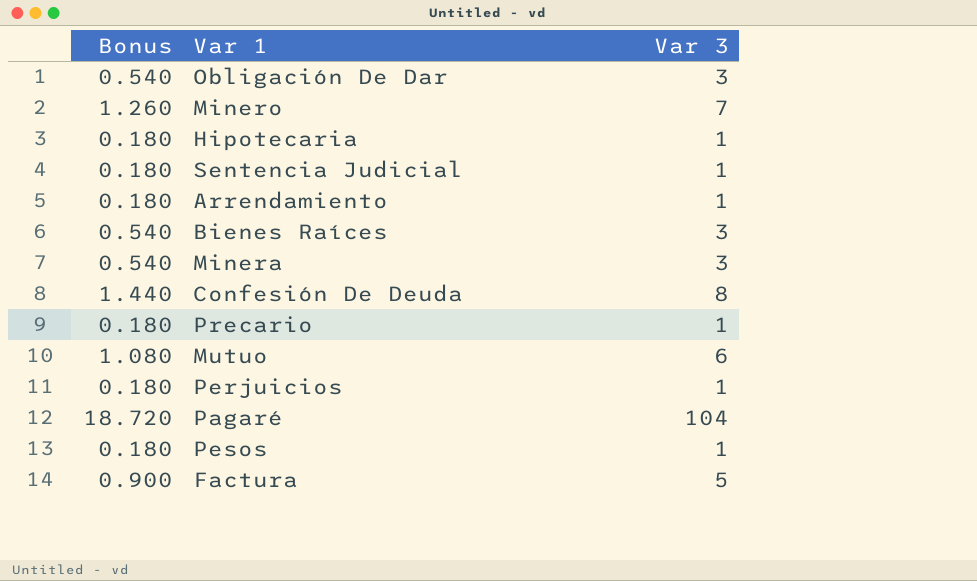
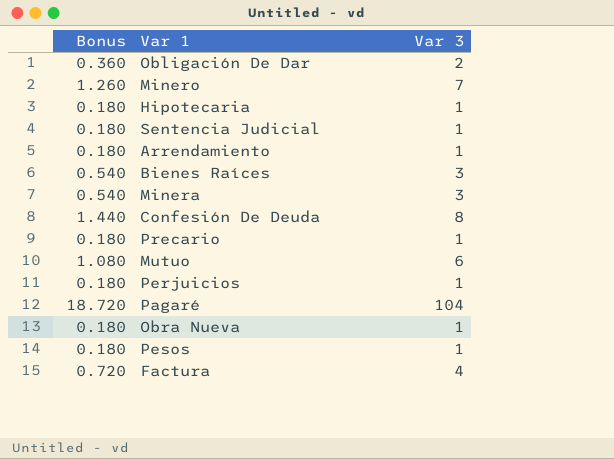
Obligación De Dar | Bonus: 0.540 -> 0.360
Obligación De Dar | Var 3: 3 -> 2
row Obra Nueva: none -> 0.180 | 1
Factura | Bonus: 0.900 -> 0.720
Factura | Var 3: 5 -> 4

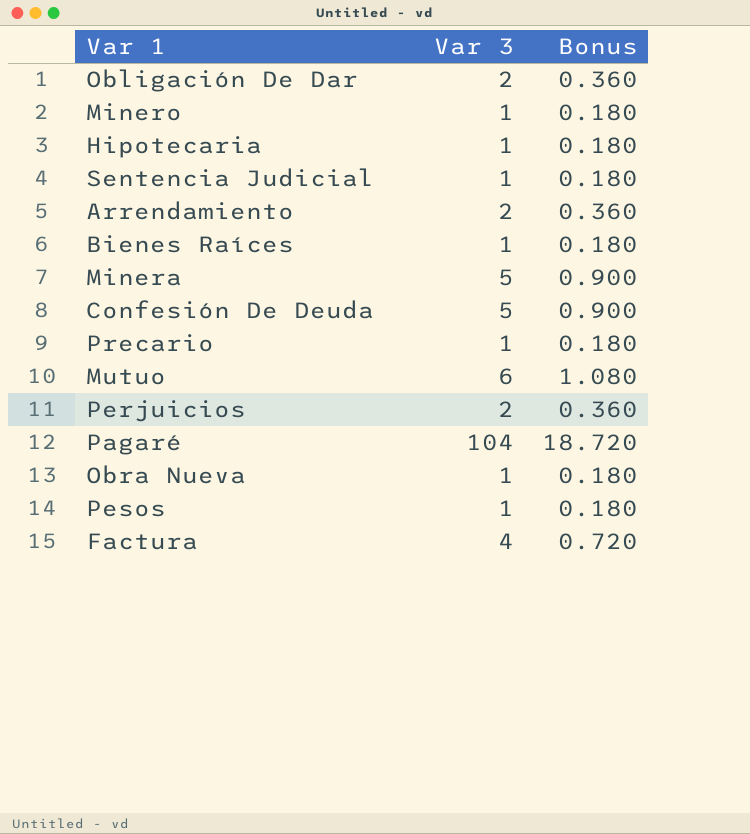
column Bonus | position: 1 -> 3
Minero | Var 3: 7 -> 1
Minero | Bonus: 1.260 -> 0.180
Arrendamiento | Var 3: 1 -> 2
Arrendamiento | Bonus: 0.180 -> 0.360
Bienes Raíces | Var 3: 3 -> 1
Bienes Raíces | Bonus: 0.540 -> 0.180
Minera | Var 3: 3 -> 5
Minera | Bonus: 0.540 -> 0.900
Confesión De Deuda | Var 3: 8 -> 5
Confesión De Deuda | Bonus: 1.440 -> 0.900
Perjuicios | Var 3: 1 -> 2
Perjuicios | Bonus: 0.180 -> 0.360

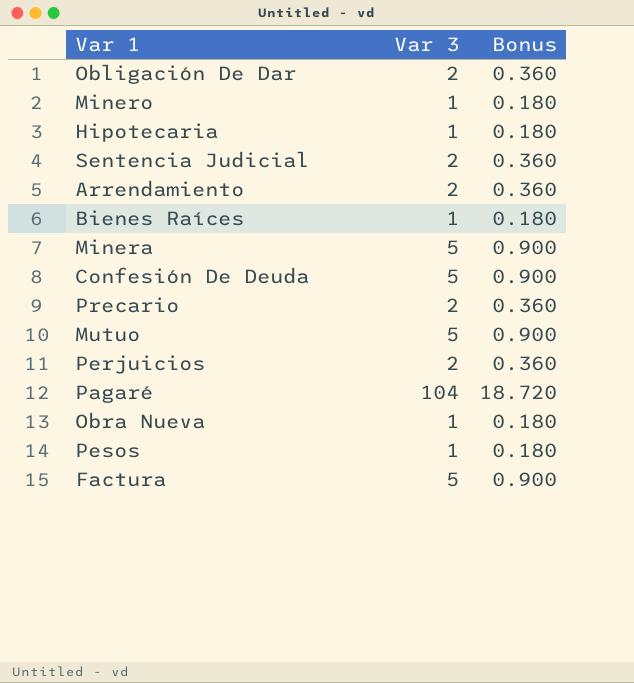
Sentencia Judicial | Var 3: 1 -> 2
Sentencia Judicial | Bonus: 0.180 -> 0.360
Precario | Var 3: 1 -> 2
Precario | Bonus: 0.180 -> 0.360
Mutuo | Var 3: 6 -> 5
Mutuo | Bonus: 1.080 -> 0.900
Factura | Var 3: 4 -> 5
Factura | Bonus: 0.720 -> 0.900

